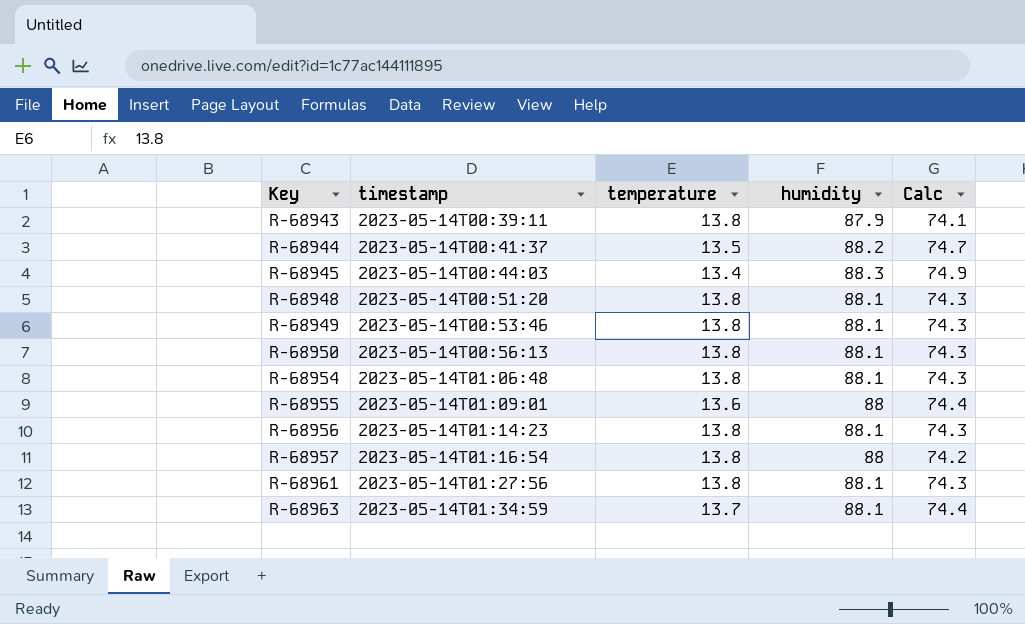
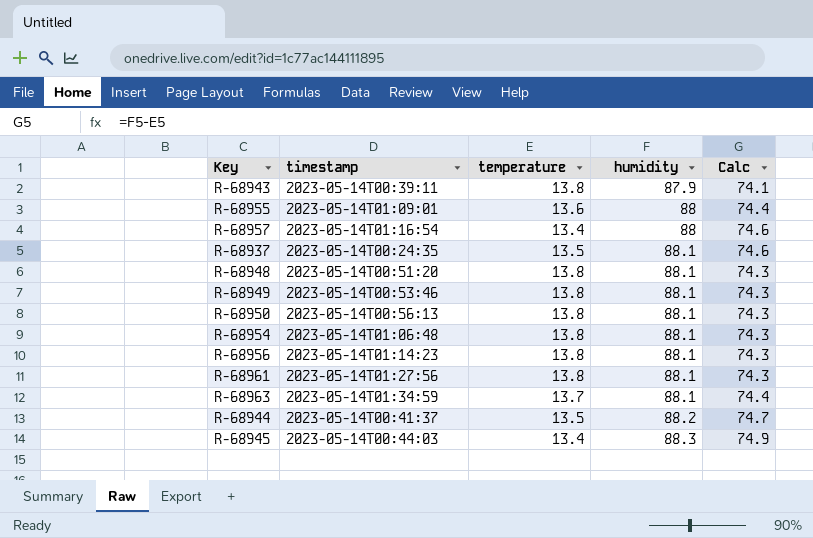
row order: Key ascending -> humidity ascending
R-68957 | temperature: 13.8 -> 13.4
R-68957 | Calc: 74.2 -> 74.6
row R-68937: none -> 2023-05-14T00:24:35 | 13.5 | 88.1 | 74.6

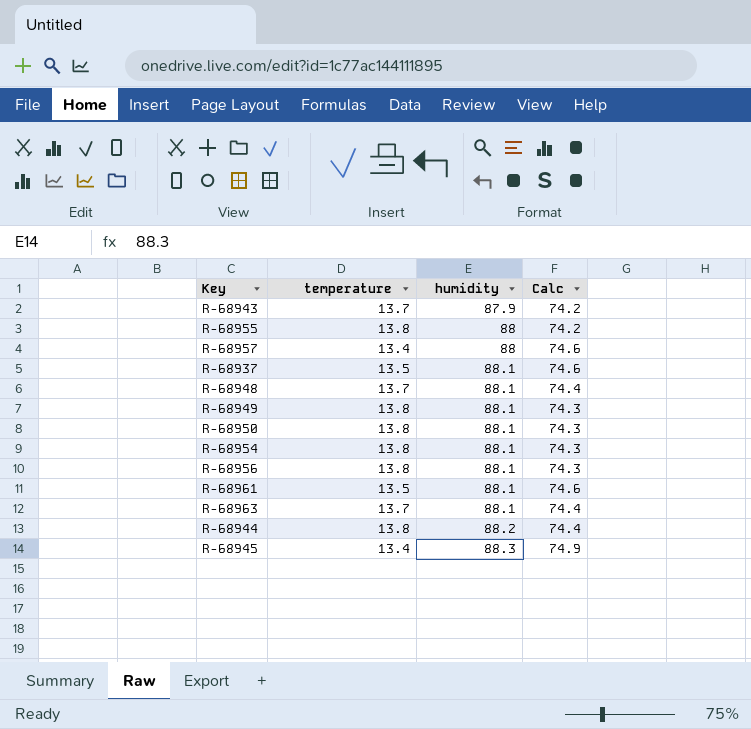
column timestamp | position: 2 -> none
R-68943 | temperature: 13.8 -> 13.7
R-68943 | Calc: 74.1 -> 74.2
R-68955 | temperature: 13.6 -> 13.8
R-68955 | Calc: 74.4 -> 74.2
R-68948 | temperature: 13.8 -> 13.7
R-68948 | Calc: 74.3 -> 74.4
R-68961 | temperature: 13.8 -> 13.5
R-68961 | Calc: 74.3 -> 74.6
R-68944 | temperature: 13.5 -> 13.8
R-68944 | Calc: 74.7 -> 74.4

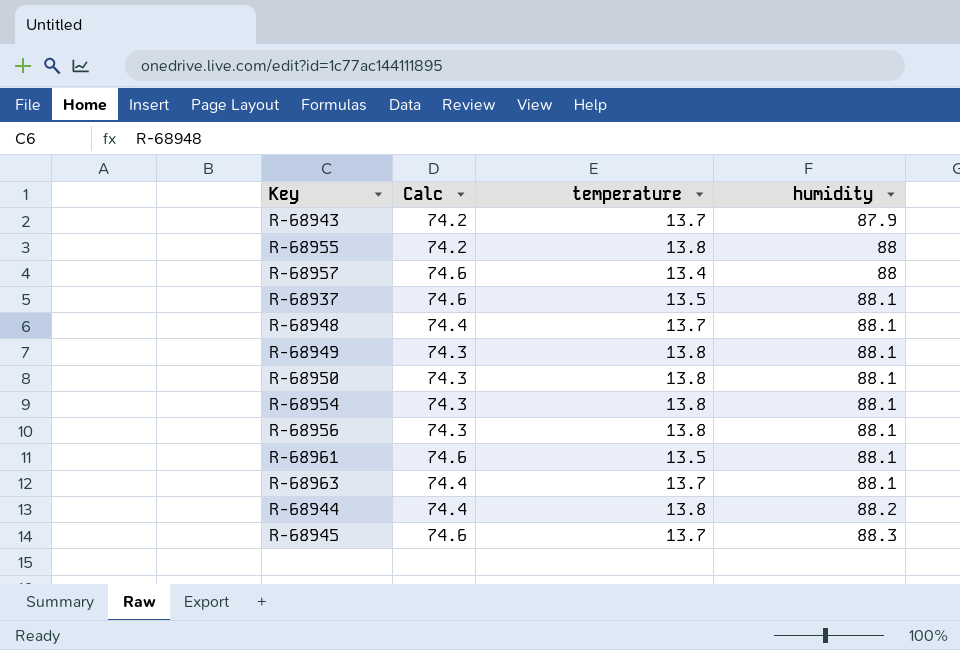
column Calc | position: 4 -> 2
R-68945 | Calc: 74.9 -> 74.6
R-68945 | temperature: 13.4 -> 13.7

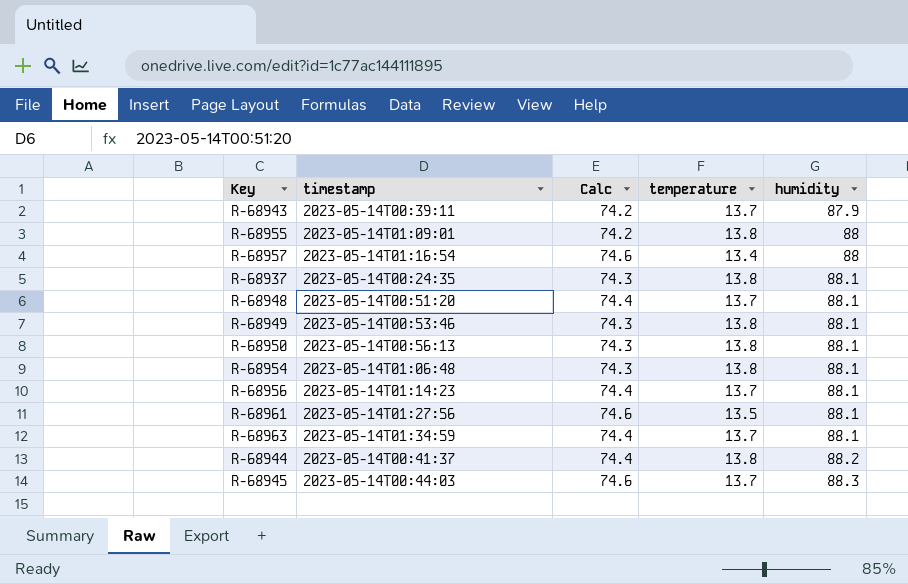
column timestamp | position: none -> 2
R-68937 | Calc: 74.6 -> 74.3
R-68937 | temperature: 13.5 -> 13.8
R-68956 | Calc: 74.3 -> 74.4
R-68956 | temperature: 13.8 -> 13.7

